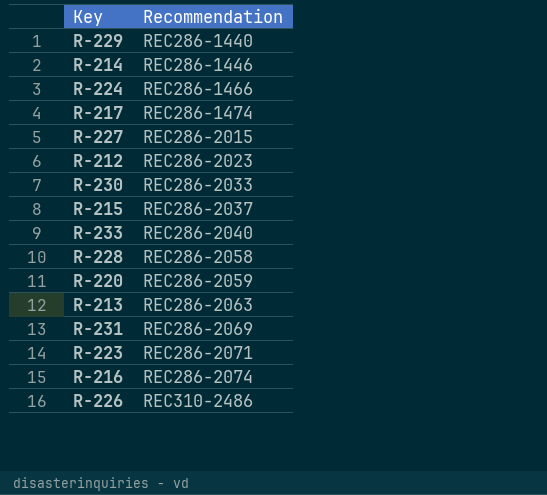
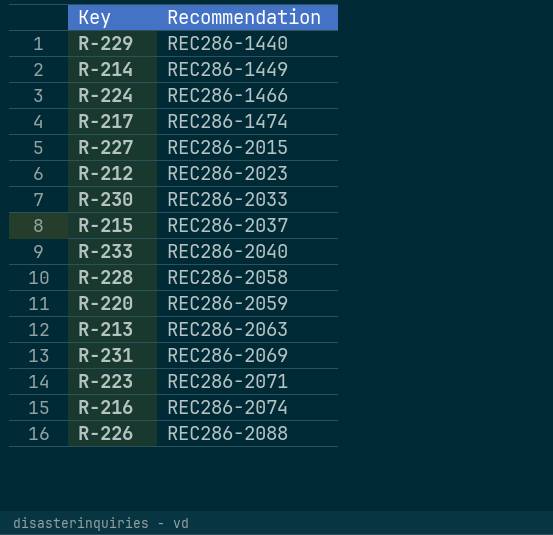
R-214 | Recommendation: REC286-1446 -> REC286-1449
R-226 | Recommendation: REC310-2486 -> REC286-2088

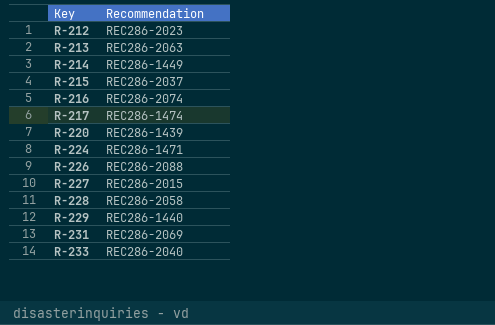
row order: Recommendation ascending -> Key ascending
row R-230: REC286-2033 -> none
row R-223: REC286-2071 -> none
R-220 | Recommendation: REC286-2059 -> REC286-1439
R-224 | Recommendation: REC286-1466 -> REC286-1471

